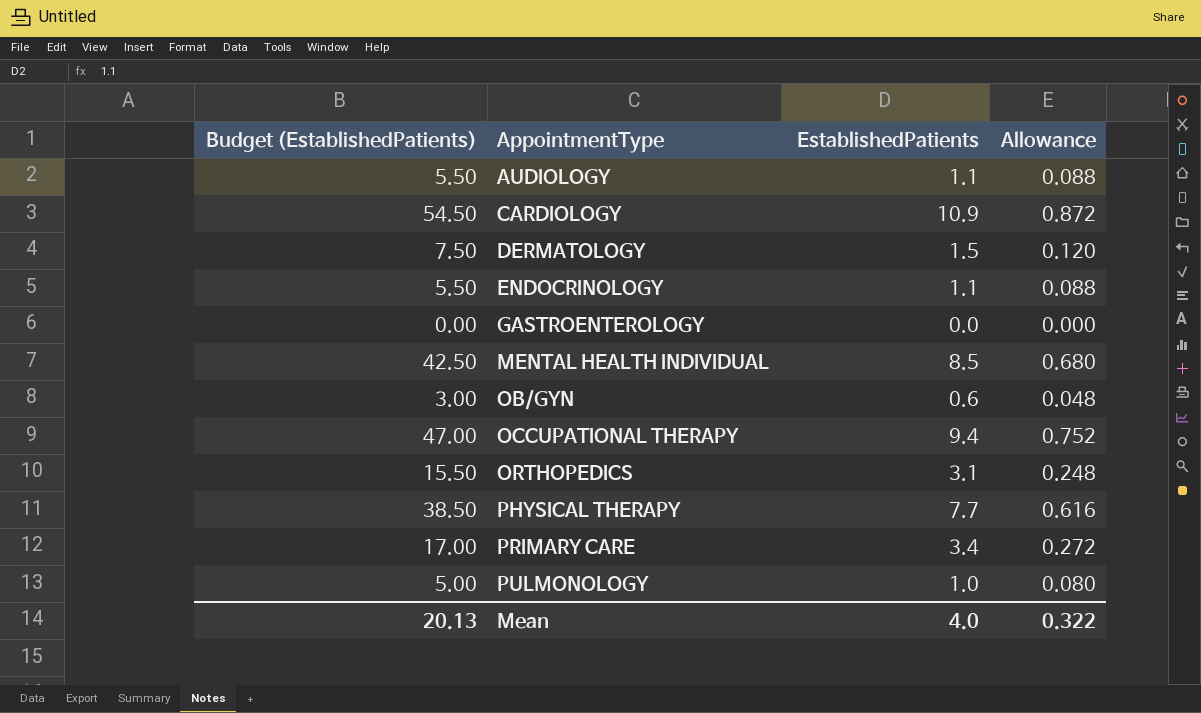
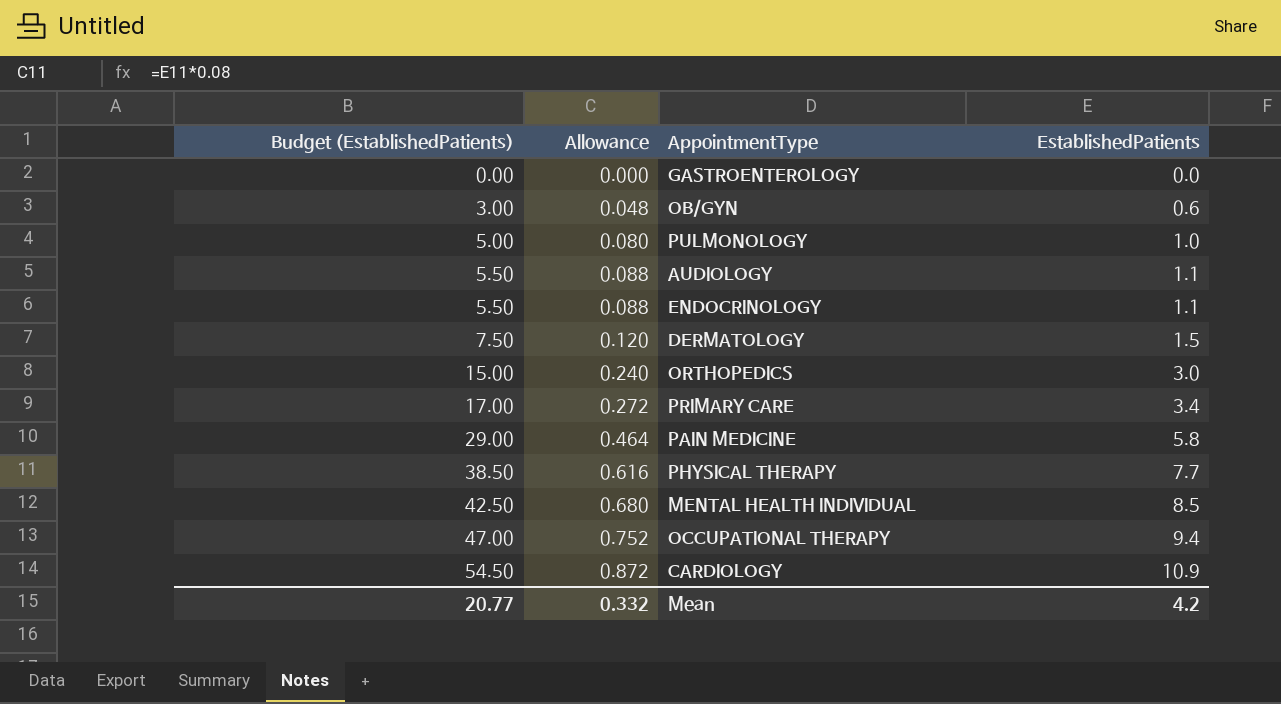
row order: AppointmentType ascending -> Budget (EstablishedPatients) ascending
column Allowance | position: 4 -> 2
ORTHOPEDICS | Budget (EstablishedPatients): 15.50 -> 15.00
ORTHOPEDICS | Allowance: 0.248 -> 0.240
ORTHOPEDICS | EstablishedPatients: 3.1 -> 3.0
row PAIN MEDICINE: none -> 29.00 | 0.464 | 5.8
Mean | Budget (EstablishedPatients): 20.13 -> 20.77
Mean | Allowance: 0.322 -> 0.332
Mean | EstablishedPatients: 4.0 -> 4.2

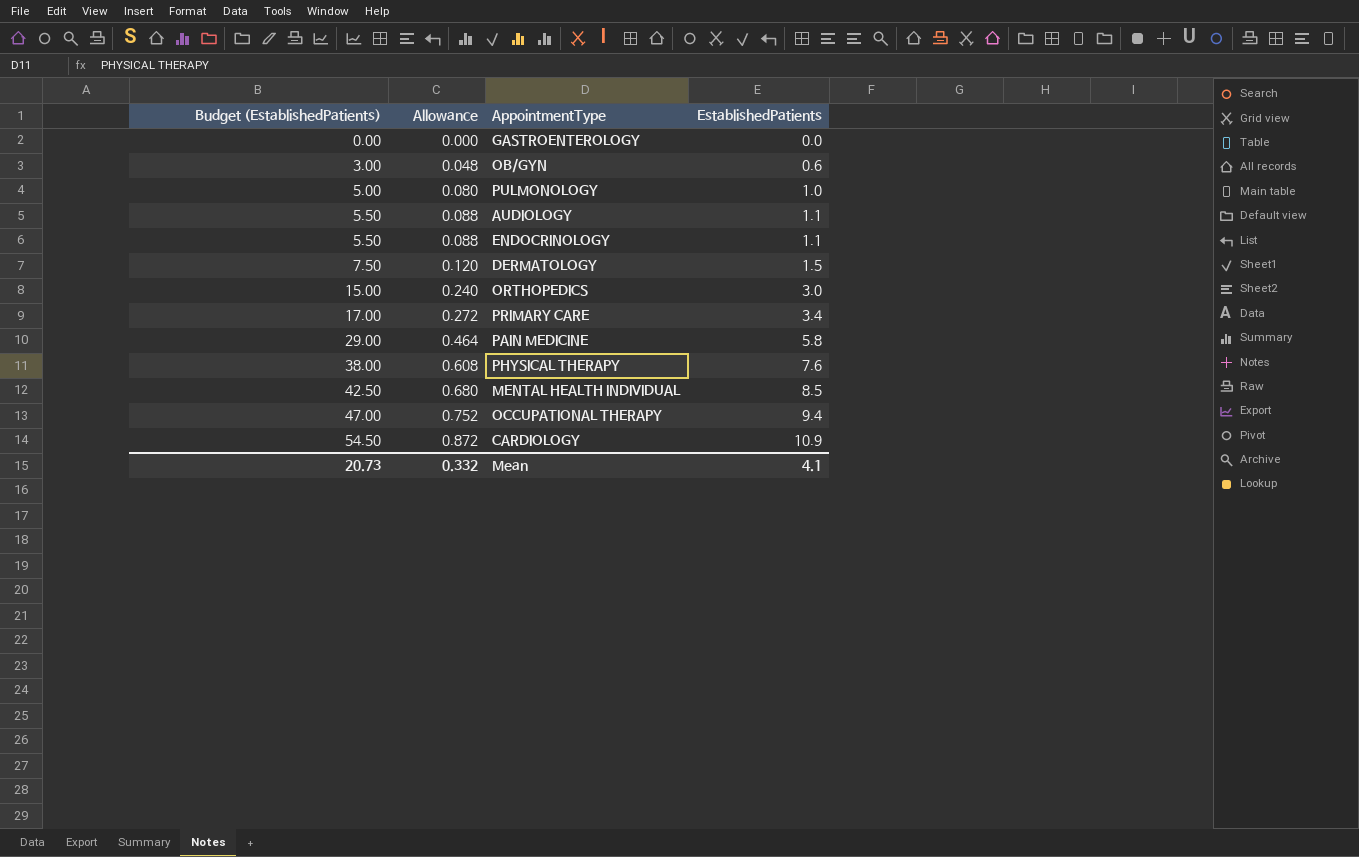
PHYSICAL THERAPY | Budget (EstablishedPatients): 38.50 -> 38.00
PHYSICAL THERAPY | Allowance: 0.616 -> 0.608
PHYSICAL THERAPY | EstablishedPatients: 7.7 -> 7.6
Mean | Budget (EstablishedPatients): 20.77 -> 20.73
Mean | EstablishedPatients: 4.2 -> 4.1

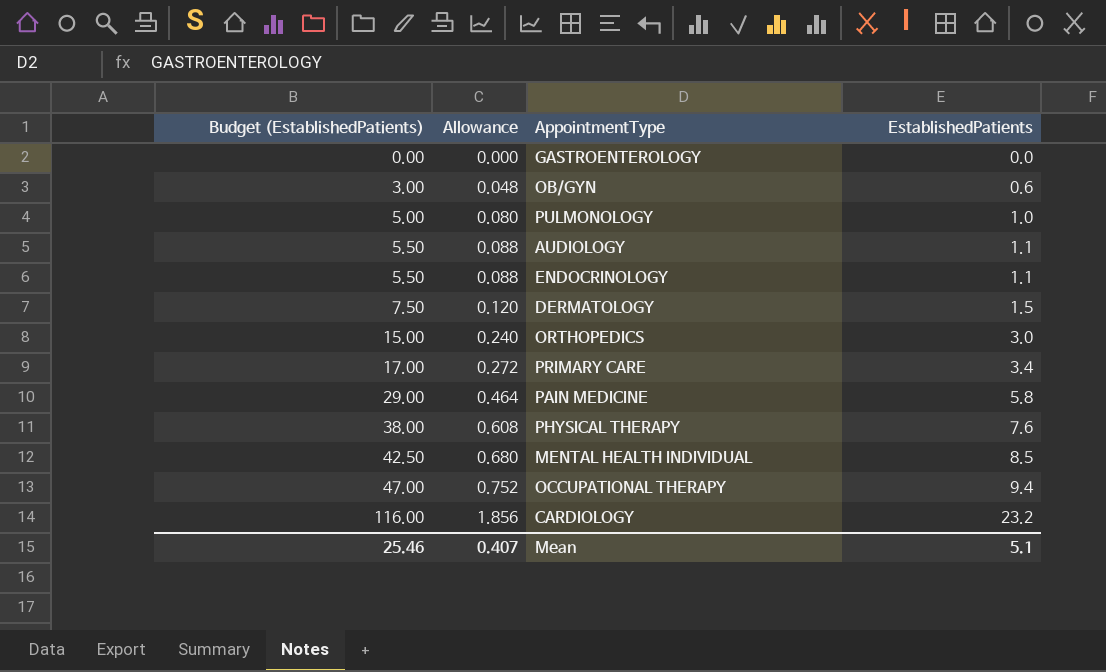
CARDIOLOGY | Budget (EstablishedPatients): 54.50 -> 116.00
CARDIOLOGY | Allowance: 0.872 -> 1.856
CARDIOLOGY | EstablishedPatients: 10.9 -> 23.2
Mean | Budget (EstablishedPatients): 20.73 -> 25.46
Mean | Allowance: 0.332 -> 0.407
Mean | EstablishedPatients: 4.1 -> 5.1

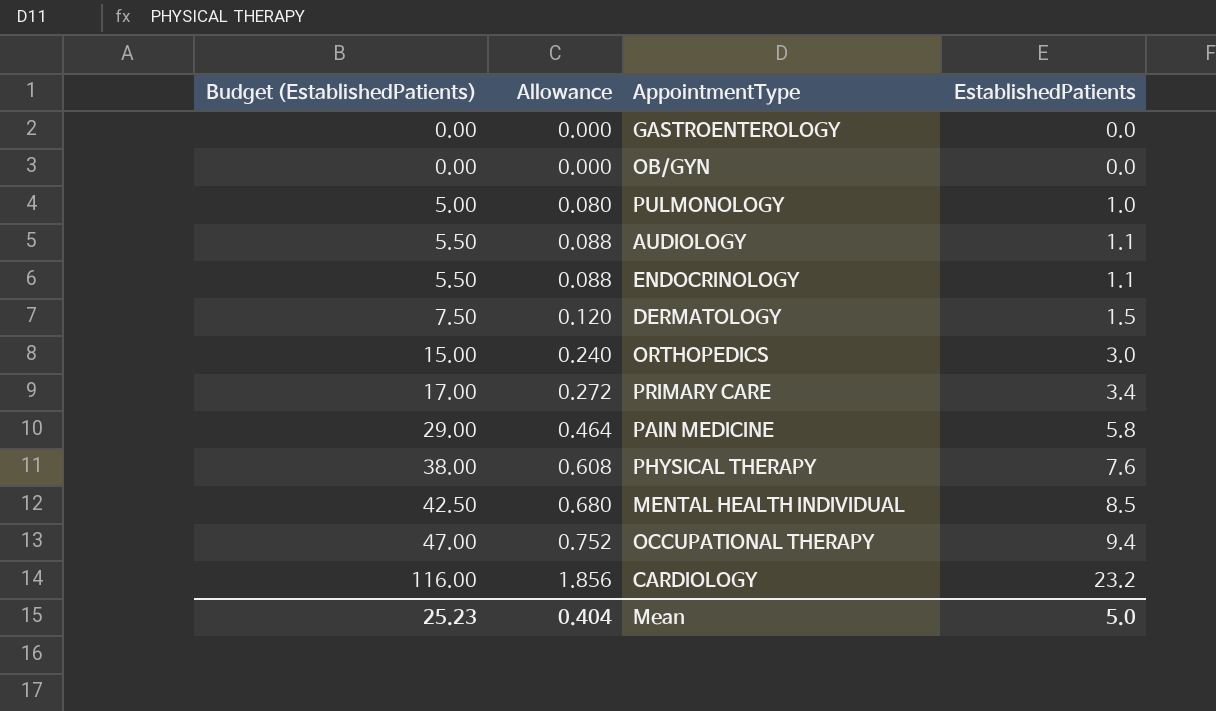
OB/GYN | Budget (EstablishedPatients): 3.00 -> 0.00
OB/GYN | Allowance: 0.048 -> 0.000
OB/GYN | EstablishedPatients: 0.6 -> 0.0
Mean | Budget (EstablishedPatients): 25.46 -> 25.23
Mean | Allowance: 0.407 -> 0.404
Mean | EstablishedPatients: 5.1 -> 5.0

